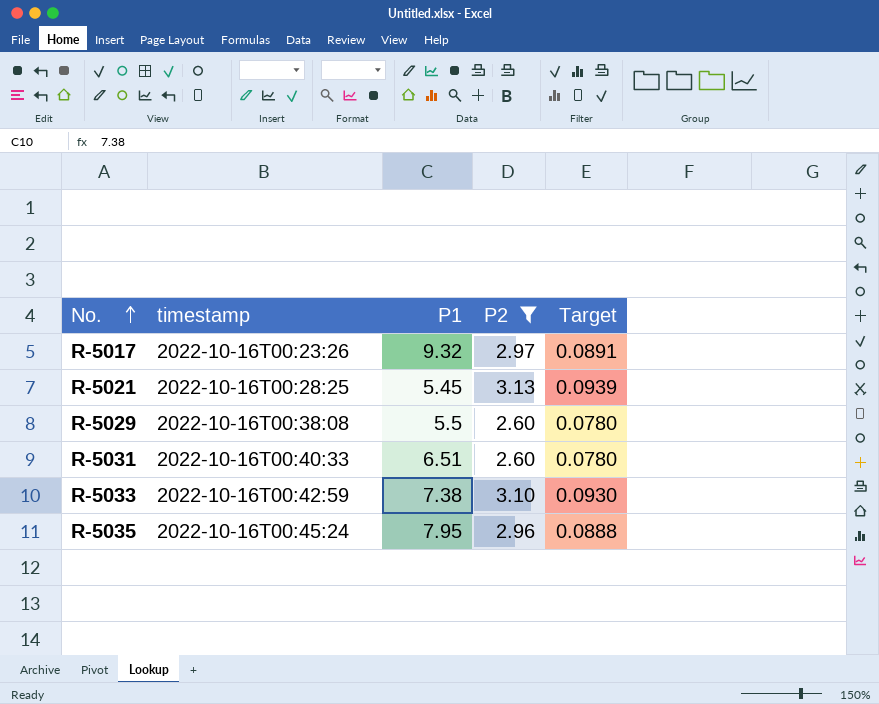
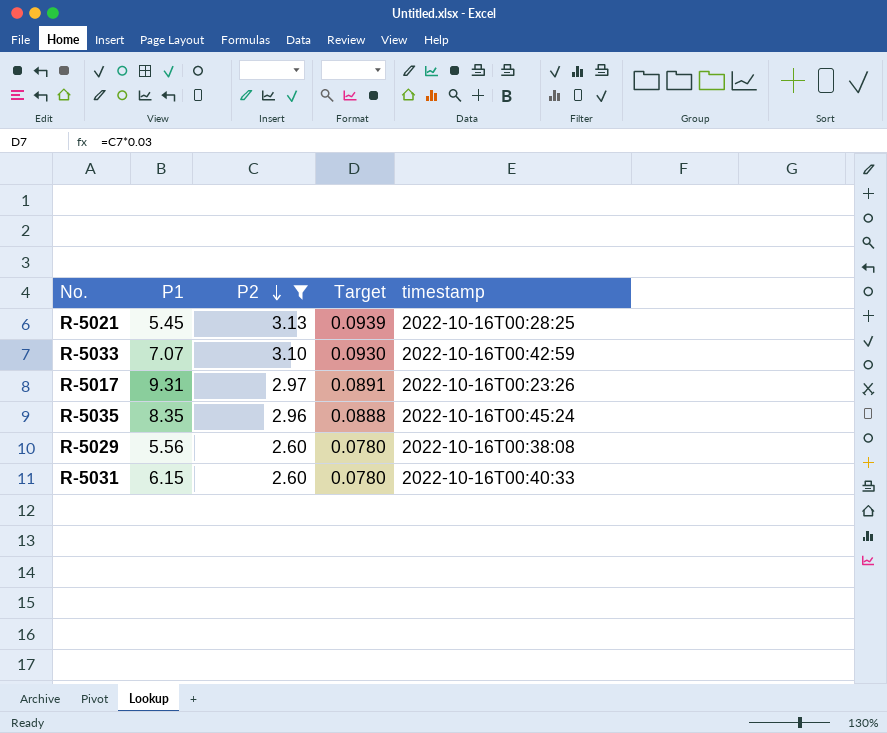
row order: No. ascending -> P2 descending
column timestamp | position: 2 -> 5
R-5033 | P1: 7.38 -> 7.07
R-5017 | P1: 9.32 -> 9.31
R-5035 | P1: 7.95 -> 8.35
R-5029 | P1: 5.5 -> 5.56
R-5031 | P1: 6.51 -> 6.15

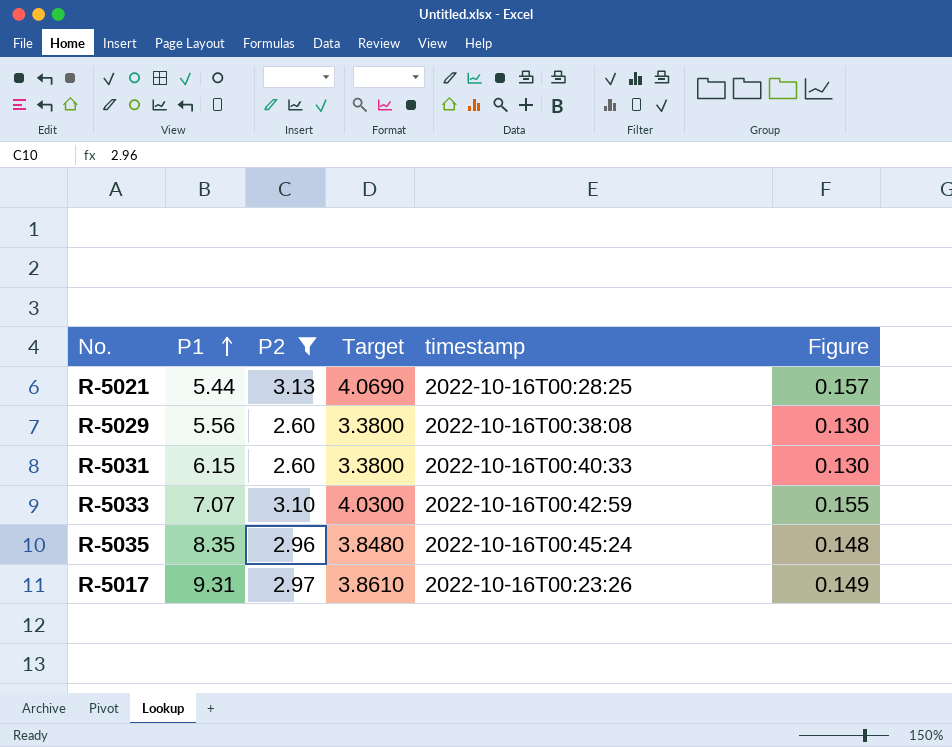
row order: P2 descending -> P1 ascending
column Target | formula: [P2] * 0.03 -> [P2] * 1.3
column Figure | formula: none -> [P2] * 0.05
R-5021 | P1: 5.45 -> 5.44

